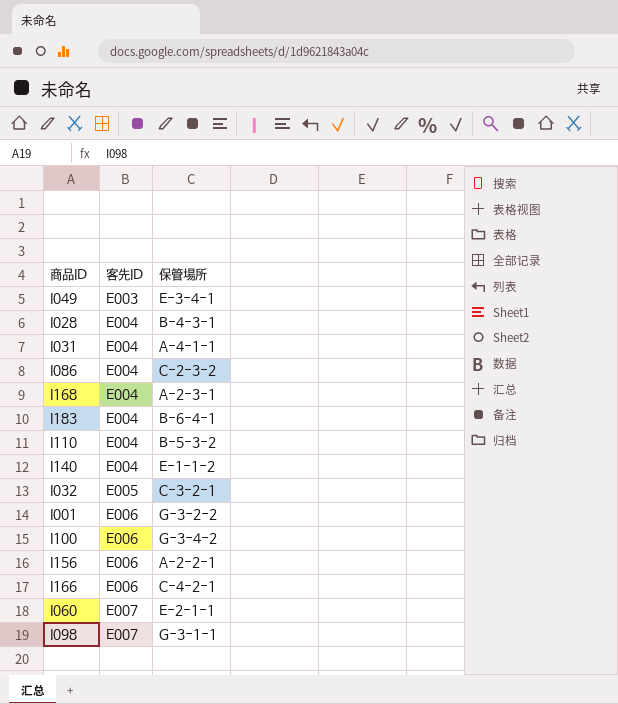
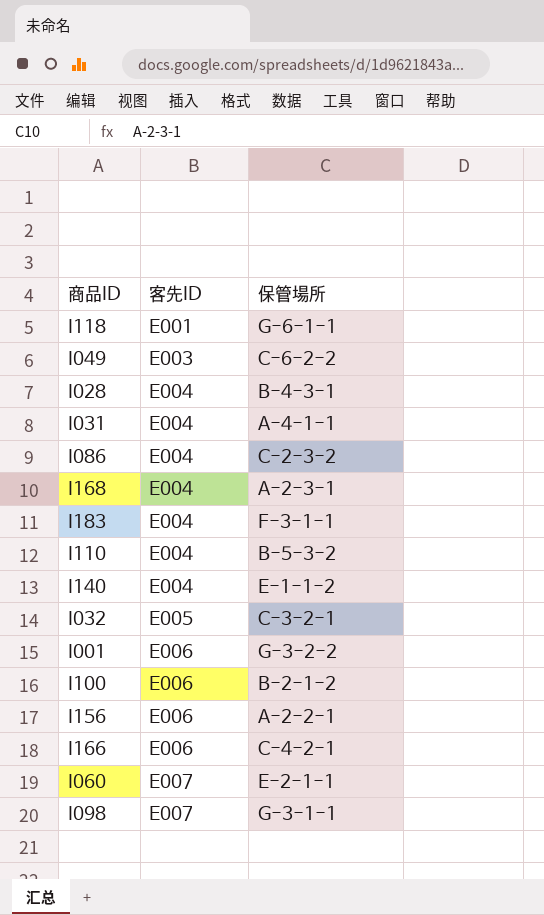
row I118: none -> E001 | G-6-1-1
I049 | 保管場所: E-3-4-1 -> C-6-2-2
I183 | 保管場所: B-6-4-1 -> F-3-1-1
I100 | 保管場所: G-3-4-2 -> B-2-1-2

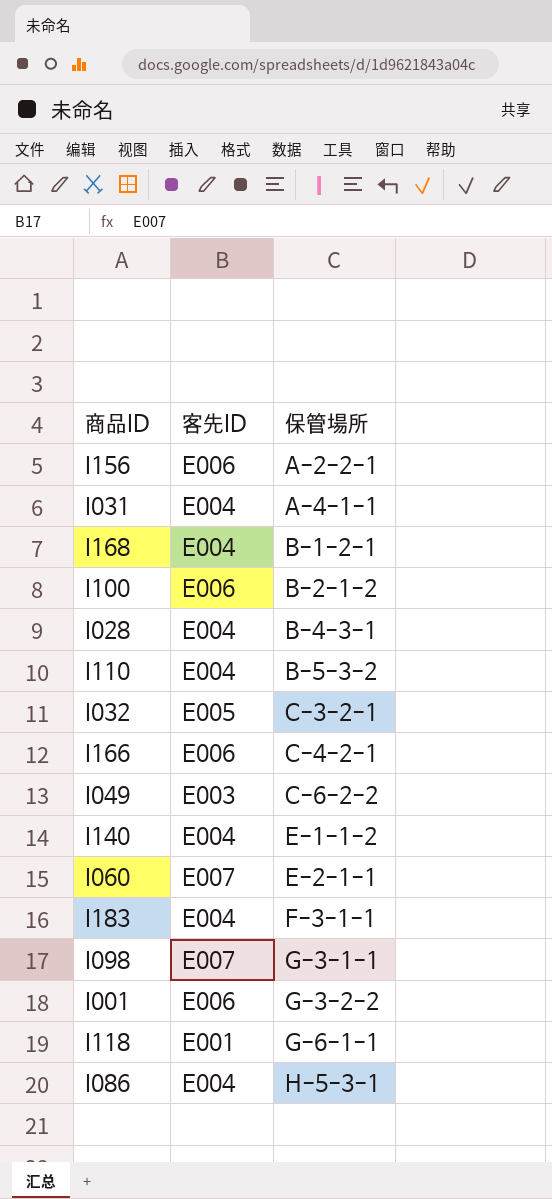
row order: 客先ID ascending -> 保管場所 ascending
I168 | 保管場所: A-2-3-1 -> B-1-2-1
I086 | 保管場所: C-2-3-2 -> H-5-3-1

